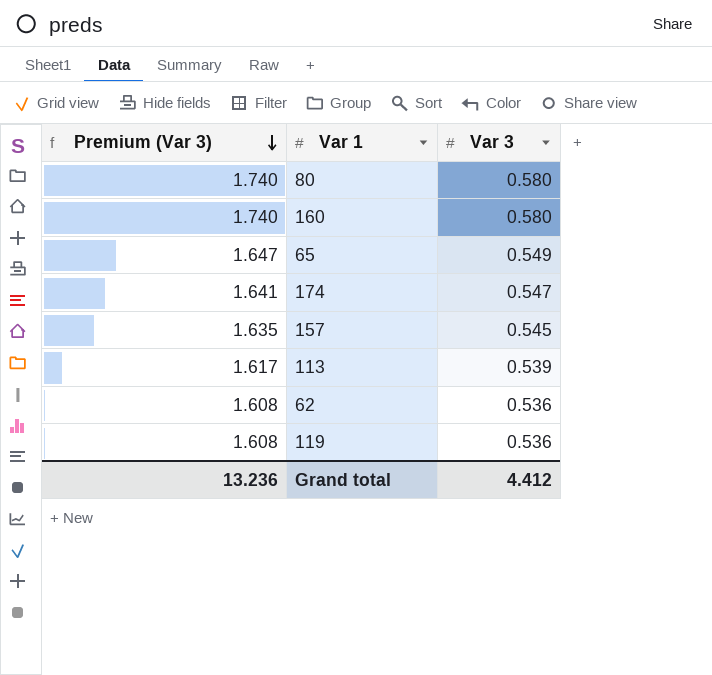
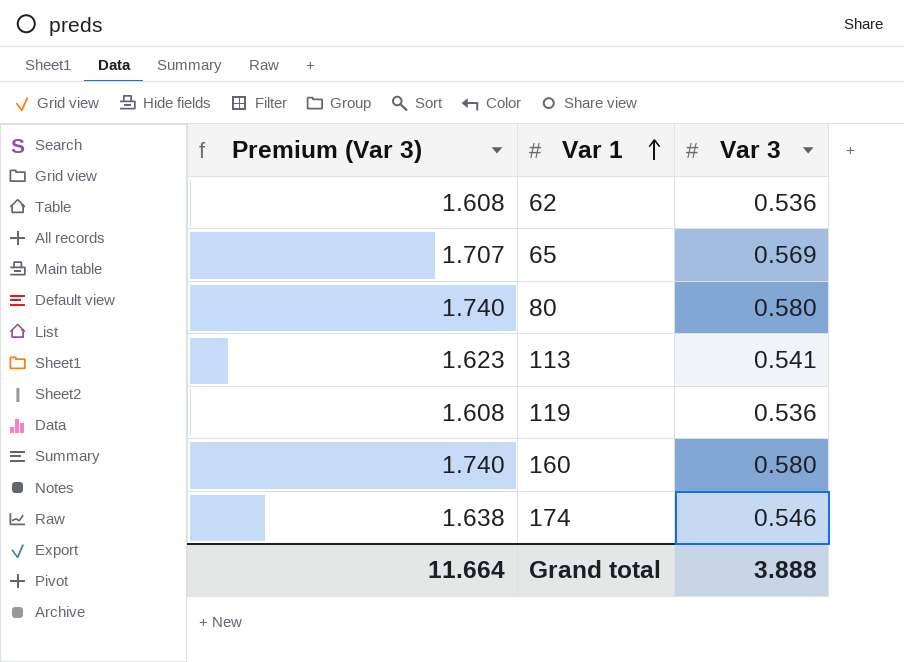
row order: Premium (Var 3) descending -> Var 1 ascending
row 157: 1.635 | 0.545 -> none
65 | Premium (Var 3): 1.647 -> 1.707
65 | Var 3: 0.549 -> 0.569
113 | Premium (Var 3): 1.617 -> 1.623
113 | Var 3: 0.539 -> 0.541
174 | Premium (Var 3): 1.641 -> 1.638
174 | Var 3: 0.547 -> 0.546
Grand total | Premium (Var 3): 13.236 -> 11.664
Grand total | Var 3: 4.412 -> 3.888

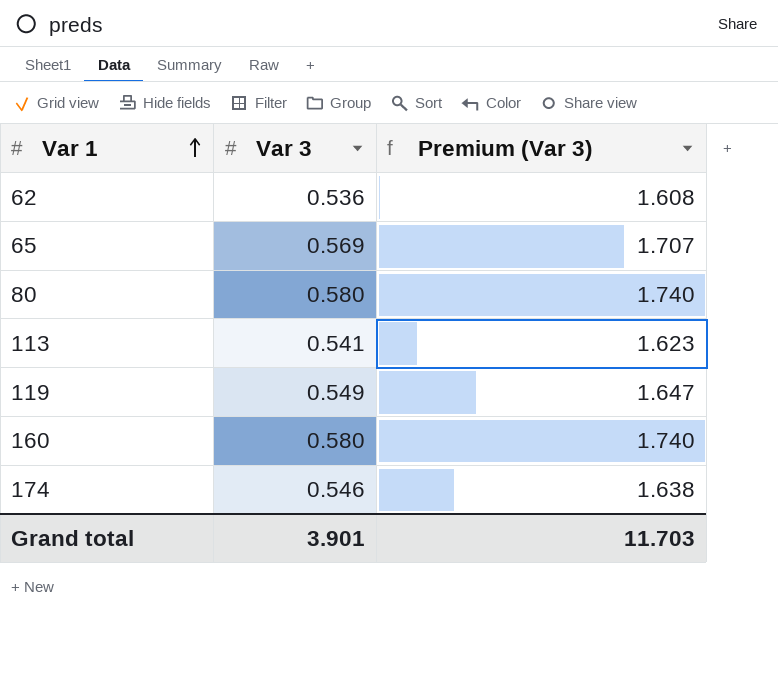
column Premium (Var 3) | position: 1 -> 3
119 | Var 3: 0.536 -> 0.549
119 | Premium (Var 3): 1.608 -> 1.647
Grand total | Var 3: 3.888 -> 3.901
Grand total | Premium (Var 3): 11.664 -> 11.703

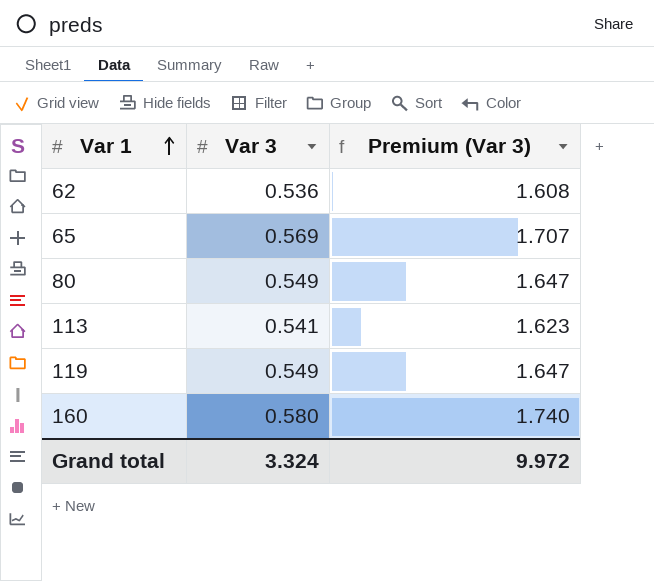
row 174: 0.546 | 1.638 -> none
80 | Var 3: 0.580 -> 0.549
80 | Premium (Var 3): 1.740 -> 1.647
Grand total | Var 3: 3.901 -> 3.324
Grand total | Premium (Var 3): 11.703 -> 9.972

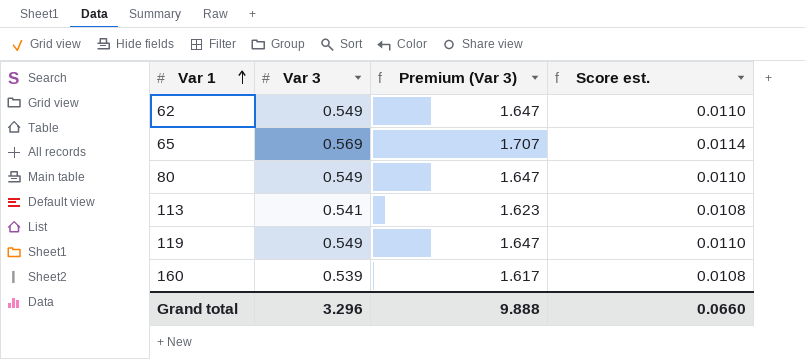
column Score est. | formula: none -> [Var 3] * 0.02
62 | Var 3: 0.536 -> 0.549
62 | Premium (Var 3): 1.608 -> 1.647
160 | Var 3: 0.580 -> 0.539
160 | Premium (Var 3): 1.740 -> 1.617
Grand total | Var 3: 3.324 -> 3.296
Grand total | Premium (Var 3): 9.972 -> 9.888

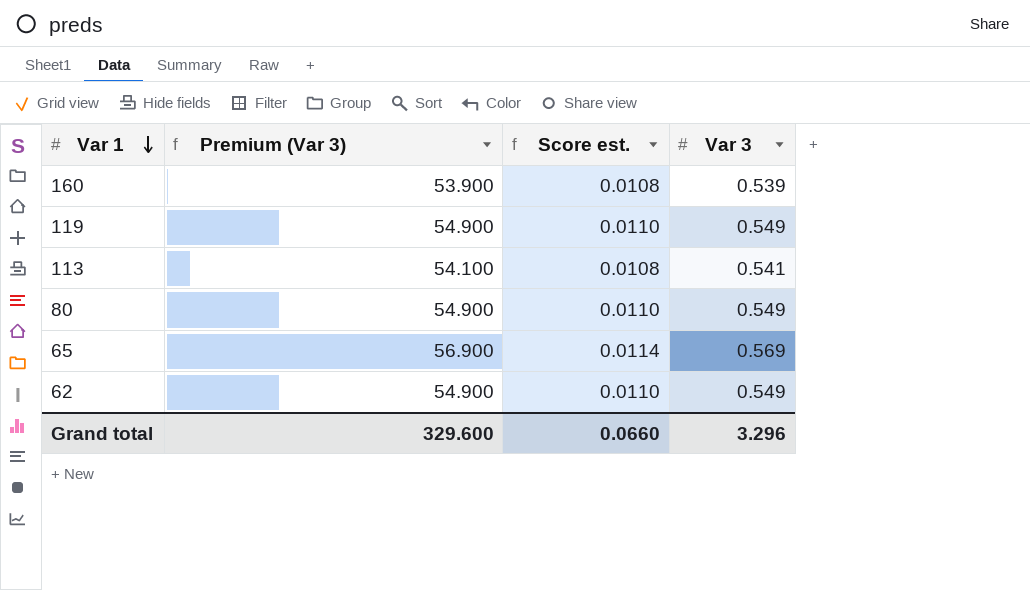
row order: Var 1 ascending -> Var 1 descending
column Premium (Var 3) | formula: [Var 3] * 3 -> [Var 3] * 100
column Var 3 | position: 2 -> 4
Grand total | Premium (Var 3): 9.888 -> 329.600

